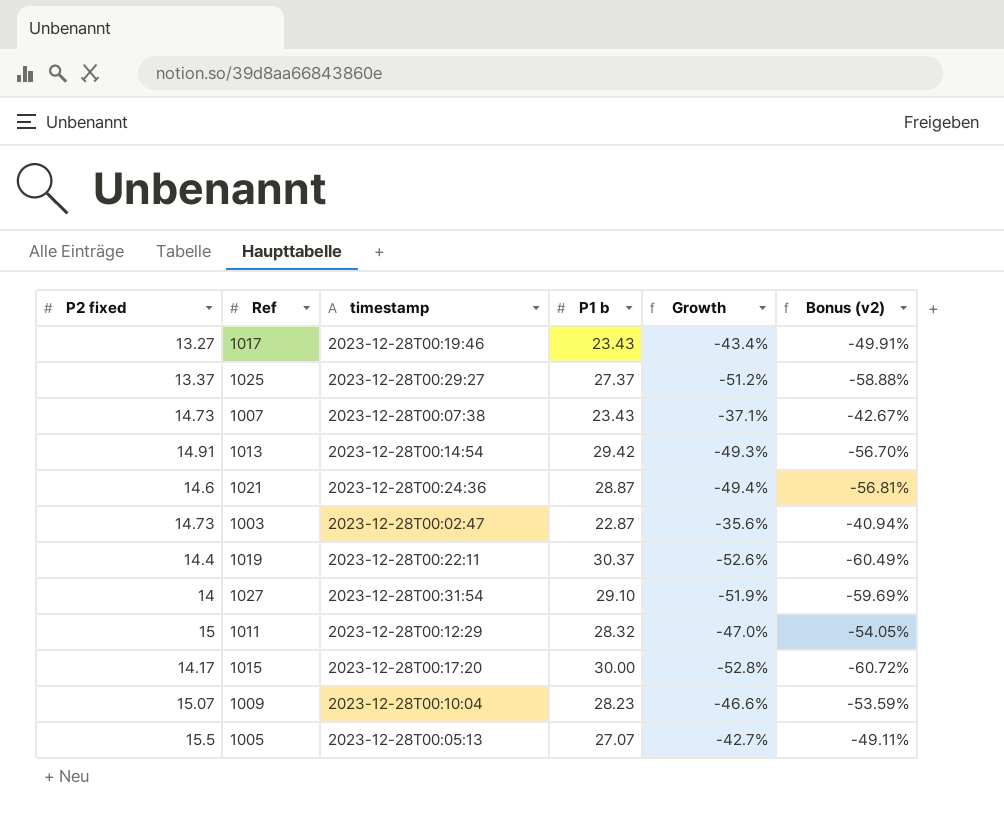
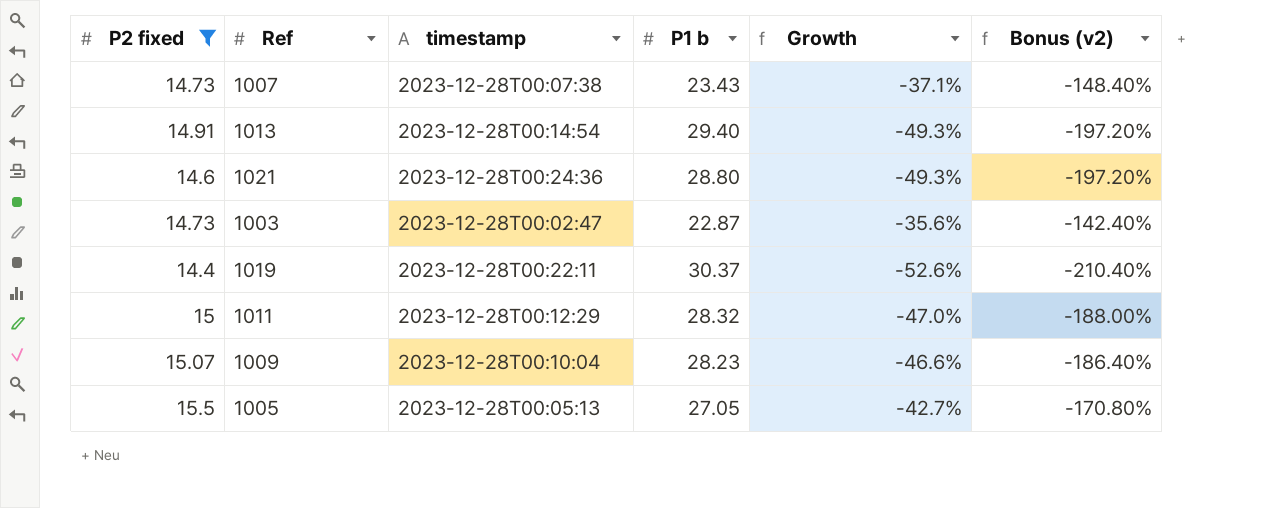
filter: none -> P2 fixed >= 14.4
column Bonus (v2) | formula: [Growth] * 1.15 -> [Growth] * 4
1013 | P1 b: 29.42 -> 29.40
1021 | P1 b: 28.87 -> 28.80
1021 | Growth: -49.4% -> -49.3%
1005 | P1 b: 27.07 -> 27.05

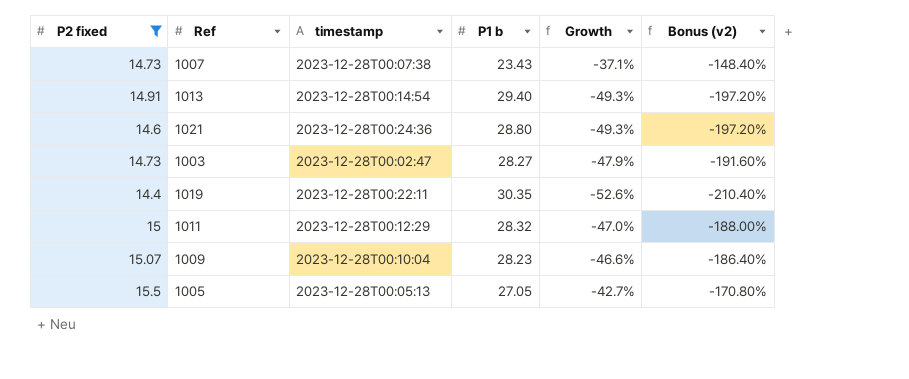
1003 | P1 b: 22.87 -> 28.27
1003 | Growth: -35.6% -> -47.9%
1003 | Bonus (v2): -142.40% -> -191.60%
1019 | P1 b: 30.37 -> 30.35

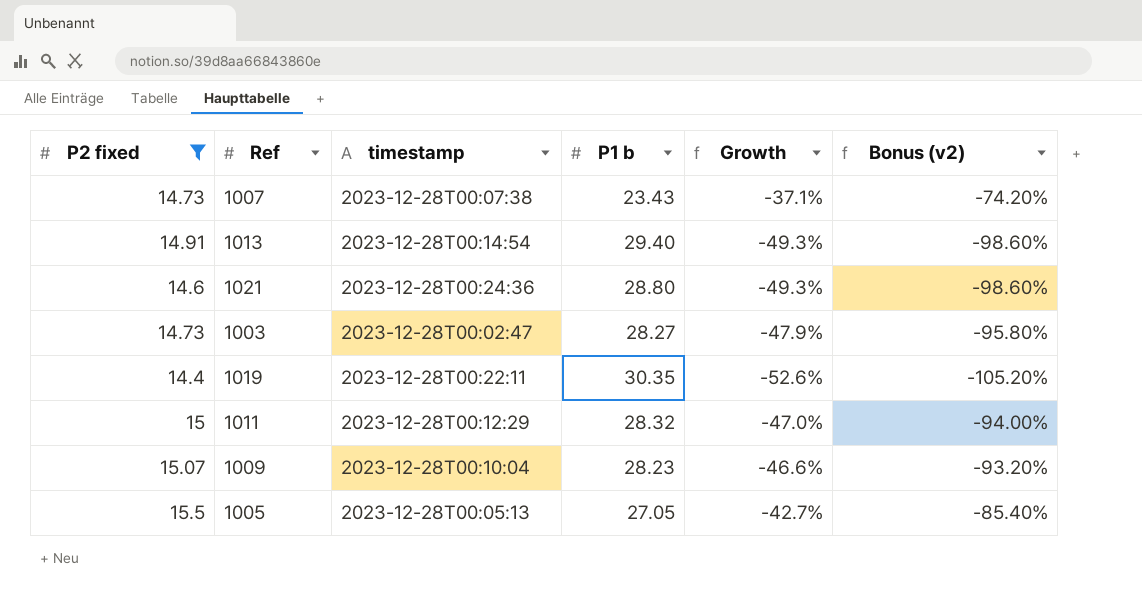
column Bonus (v2) | formula: [Growth] * 4 -> [Growth] * 2

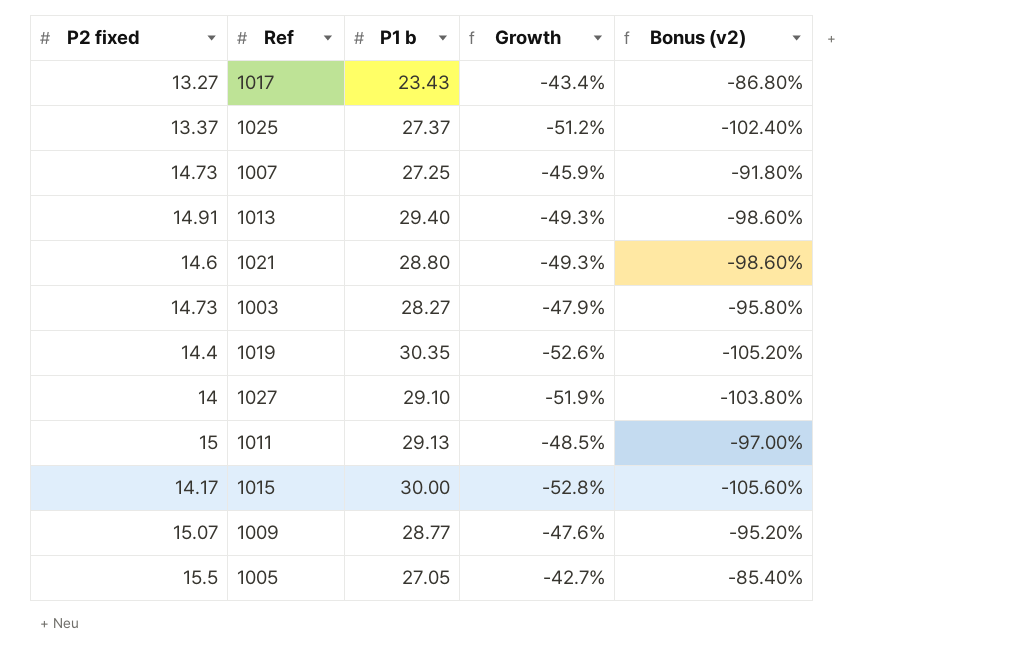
filter: P2 fixed >= 14.4 -> none
column timestamp | position: 3 -> none
1007 | P1 b: 23.43 -> 27.25
1007 | Growth: -37.1% -> -45.9%
1007 | Bonus (v2): -74.20% -> -91.80%
1011 | P1 b: 28.32 -> 29.13
1011 | Growth: -47.0% -> -48.5%
1011 | Bonus (v2): -94.00% -> -97.00%
1009 | P1 b: 28.23 -> 28.77
1009 | Growth: -46.6% -> -47.6%
1009 | Bonus (v2): -93.20% -> -95.20%

